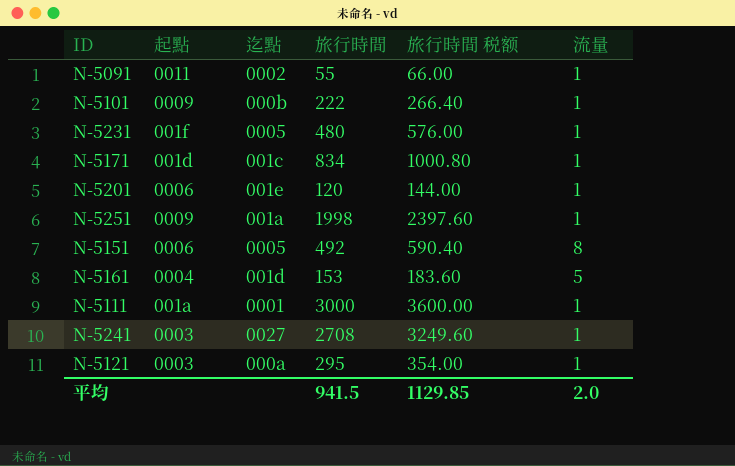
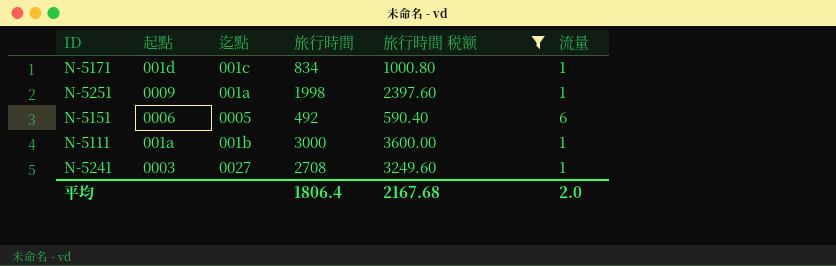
filter: none -> 旅行時間 税额 >= 590.40
N-5151 | 流量: 8 -> 6
N-5111 | 迄點: 0001 -> 001b
平均 | 旅行時間: 941.5 -> 1806.4
平均 | 旅行時間 税额: 1129.85 -> 2167.68

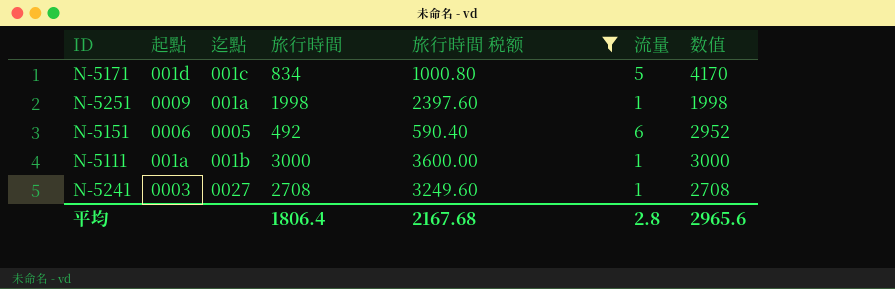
column 数值 | formula: none -> [旅行時間] * [流量]
N-5171 | 流量: 1 -> 5
平均 | 流量: 2.0 -> 2.8

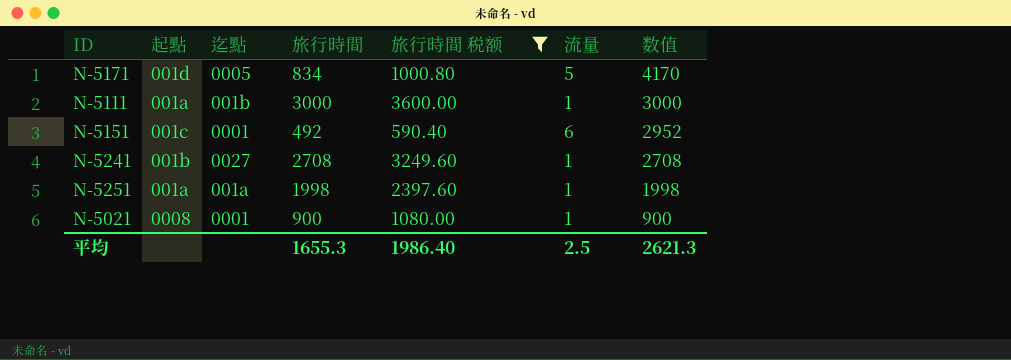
row order: none -> 数值 descending
N-5171 | 迄點: 001c -> 0005
N-5151 | 起點: 0006 -> 001c
N-5151 | 迄點: 0005 -> 0001
N-5241 | 起點: 0003 -> 001b
N-5251 | 起點: 0009 -> 001a
row N-5021: none -> 0008 | 0001 | 900 | 1080.00 | 1 | 900
平均 | 旅行時間: 1806.4 -> 1655.3
平均 | 旅行時間 税额: 2167.68 -> 1986.40
平均 | 流量: 2.8 -> 2.5
平均 | 数值: 2965.6 -> 2621.3

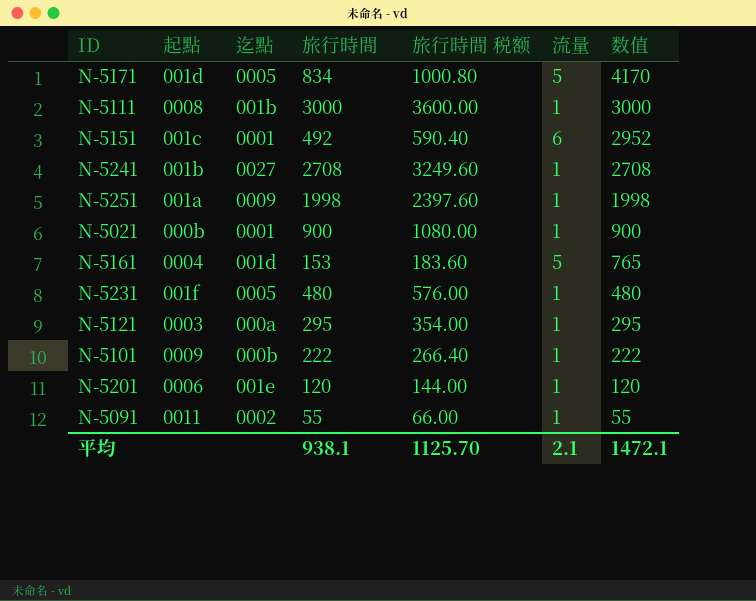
filter: 旅行時間 税额 >= 590.40 -> none
N-5111 | 起點: 001a -> 0008
N-5251 | 迄點: 001a -> 0009
N-5021 | 起點: 0008 -> 000b
平均 | 旅行時間: 1655.3 -> 938.1
平均 | 旅行時間 税额: 1986.40 -> 1125.70
平均 | 流量: 2.5 -> 2.1
平均 | 数值: 2621.3 -> 1472.1

